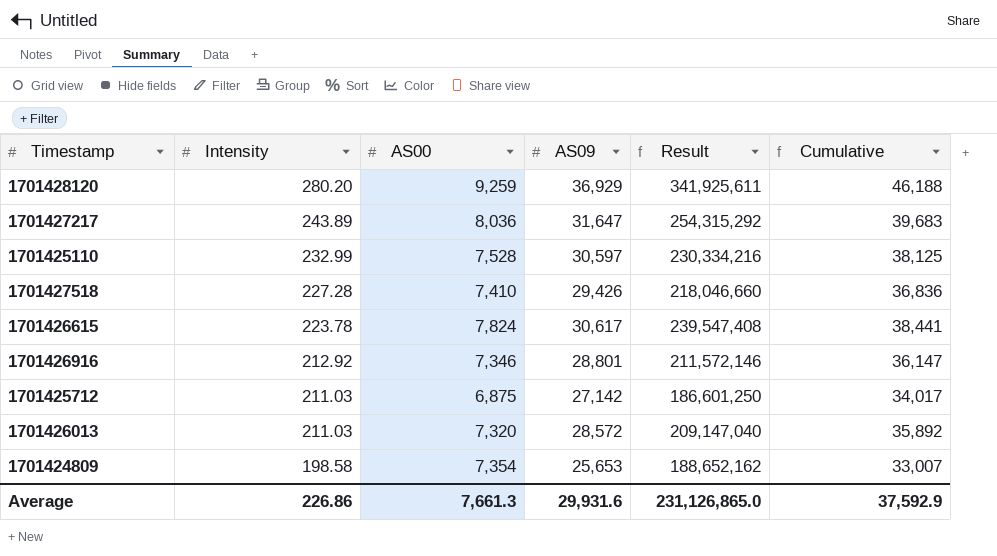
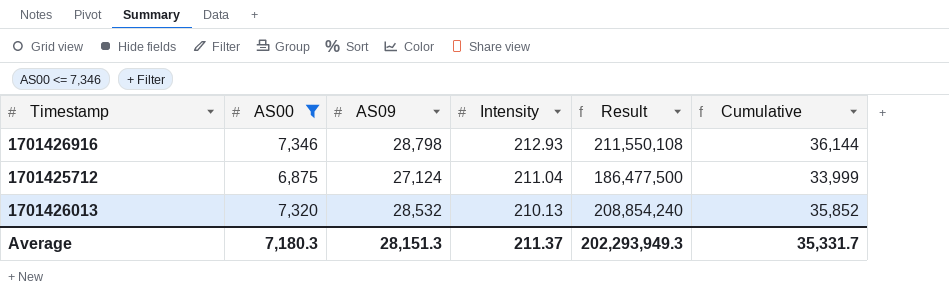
filter: none -> AS00 <= 7,346
column Intensity | position: 2 -> 4
1701426916 | AS09: 28,801 -> 28,798
1701426916 | Intensity: 212.92 -> 212.93
1701426916 | Result: 211,572,146 -> 211,550,108
1701426916 | Cumulative: 36,147 -> 36,144
1701425712 | AS09: 27,142 -> 27,124
1701425712 | Intensity: 211.03 -> 211.04
1701425712 | Result: 186,601,250 -> 186,477,500
1701425712 | Cumulative: 34,017 -> 33,999
1701426013 | AS09: 28,572 -> 28,532
1701426013 | Intensity: 211.03 -> 210.13
1701426013 | Result: 209,147,040 -> 208,854,240
1701426013 | Cumulative: 35,892 -> 35,852
Average | AS00: 7,661.3 -> 7,180.3
Average | AS09: 29,931.6 -> 28,151.3
Average | Intensity: 226.86 -> 211.37
Average | Result: 231,126,865.0 -> 202,293,949.3
Average | Cumulative: 37,592.9 -> 35,331.7

